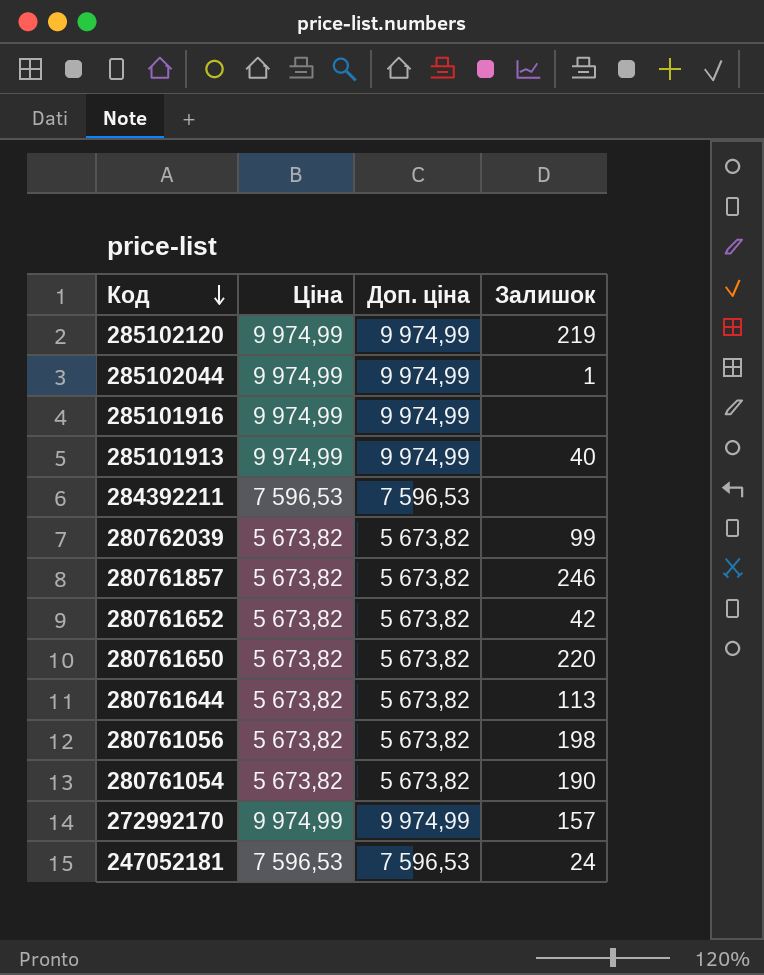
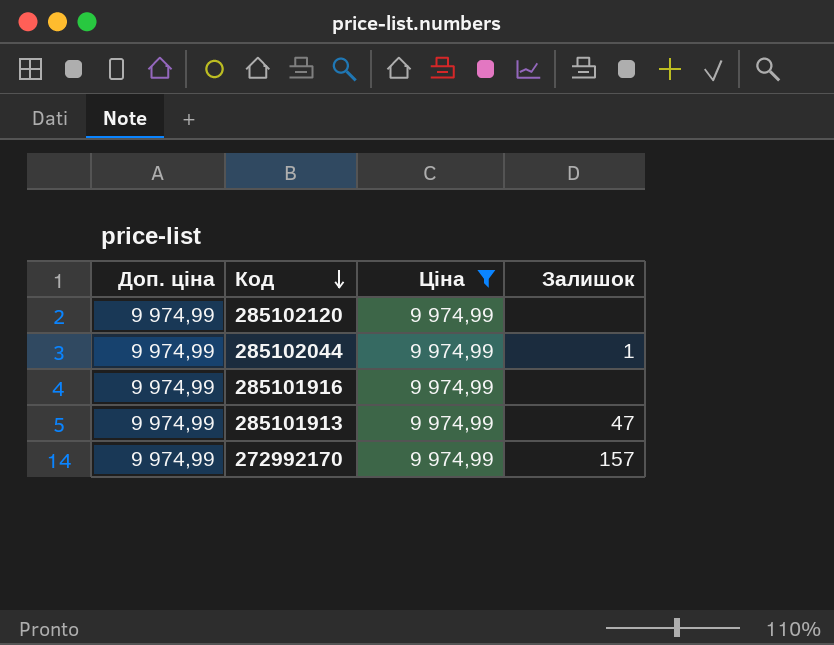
filter: none -> Ціна = 9 974,99
column Доп. ціна | position: 3 -> 1
285102120 | Залишок: 219 -> none
285101913 | Залишок: 40 -> 47

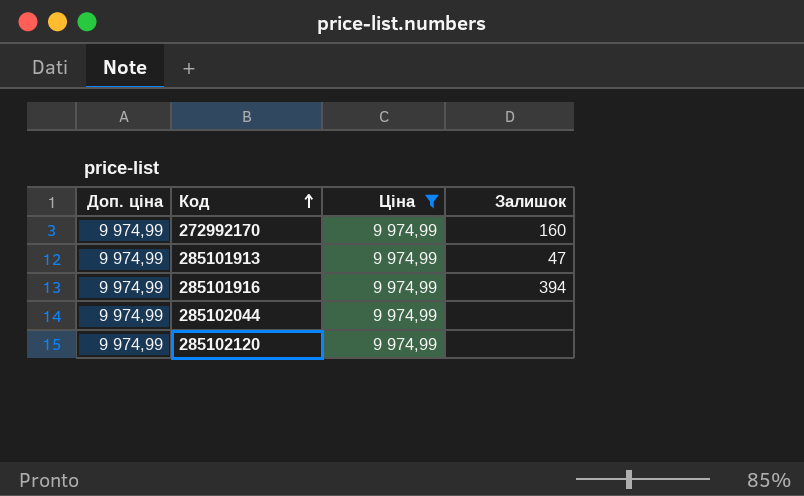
row order: Код descending -> Код ascending
272992170 | Залишок: 157 -> 160
285101916 | Залишок: none -> 394
285102044 | Залишок: 1 -> none

